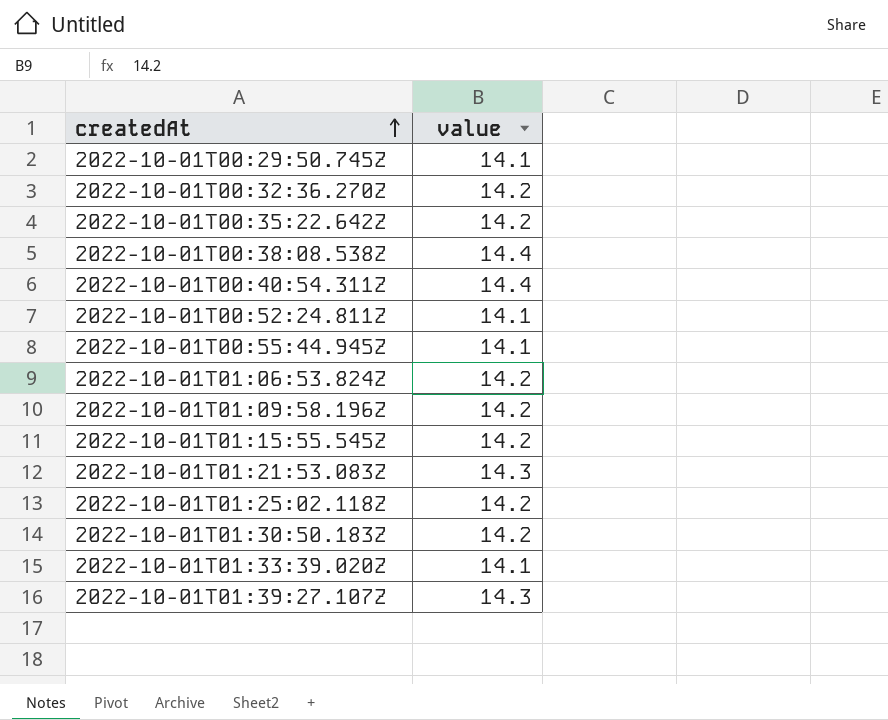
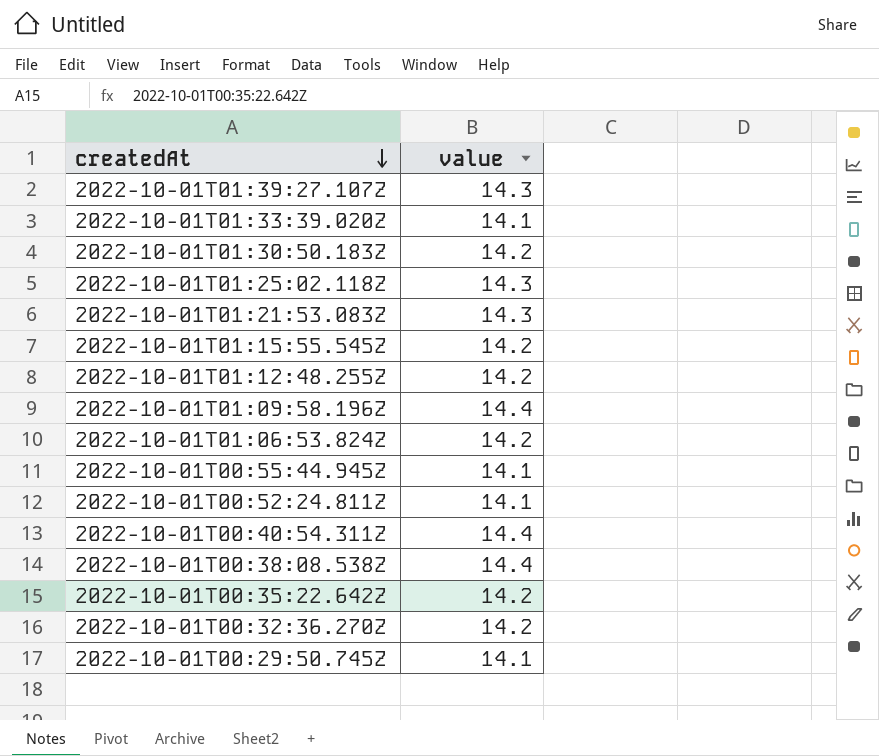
row order: createdAt ascending -> createdAt descending
2022-10-01T01:25:02.118Z | value: 14.2 -> 14.3
row 2022-10-01T01:12:48.255Z: none -> 14.2
2022-10-01T01:09:58.196Z | value: 14.2 -> 14.4

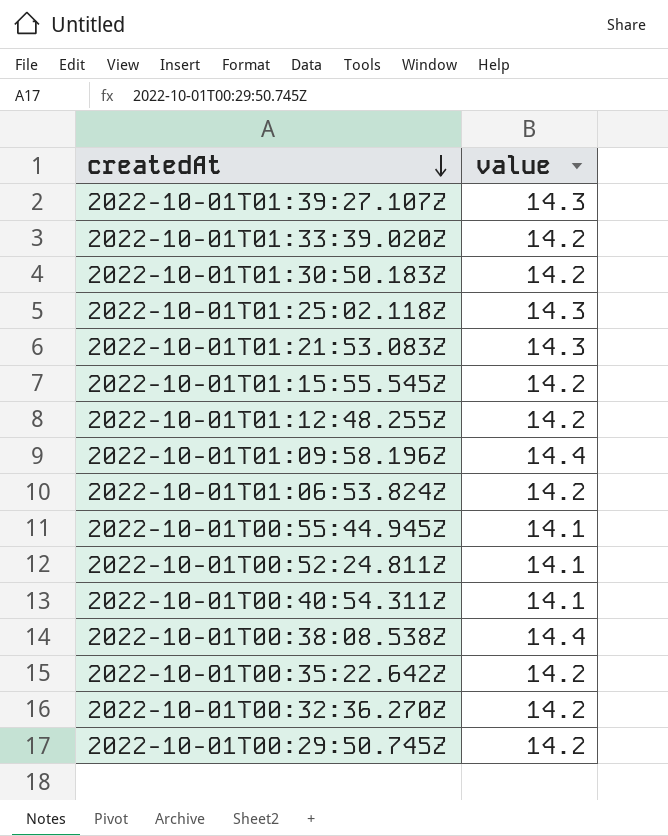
2022-10-01T01:33:39.020Z | value: 14.1 -> 14.2
2022-10-01T00:40:54.311Z | value: 14.4 -> 14.1
2022-10-01T00:29:50.745Z | value: 14.1 -> 14.2

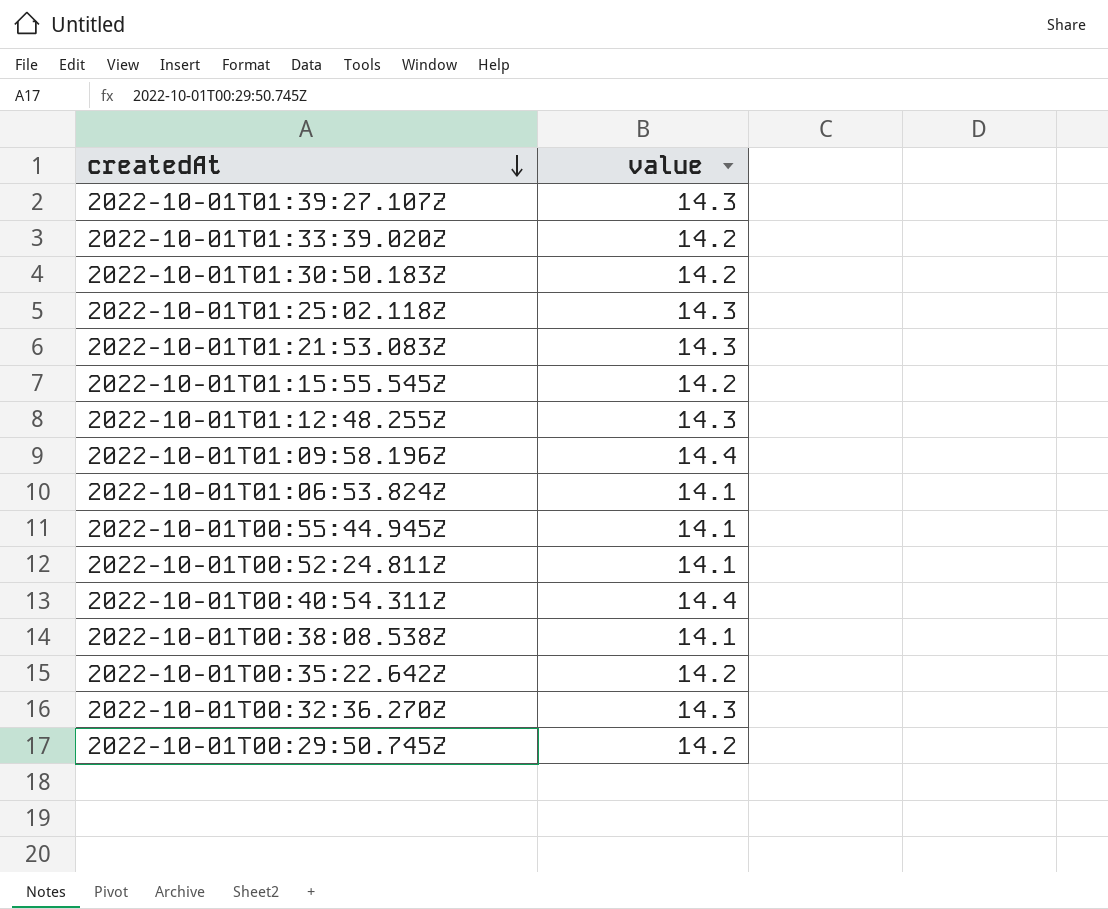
2022-10-01T01:12:48.255Z | value: 14.2 -> 14.3
2022-10-01T01:06:53.824Z | value: 14.2 -> 14.1
2022-10-01T00:40:54.311Z | value: 14.1 -> 14.4
2022-10-01T00:38:08.538Z | value: 14.4 -> 14.1
2022-10-01T00:32:36.270Z | value: 14.2 -> 14.3

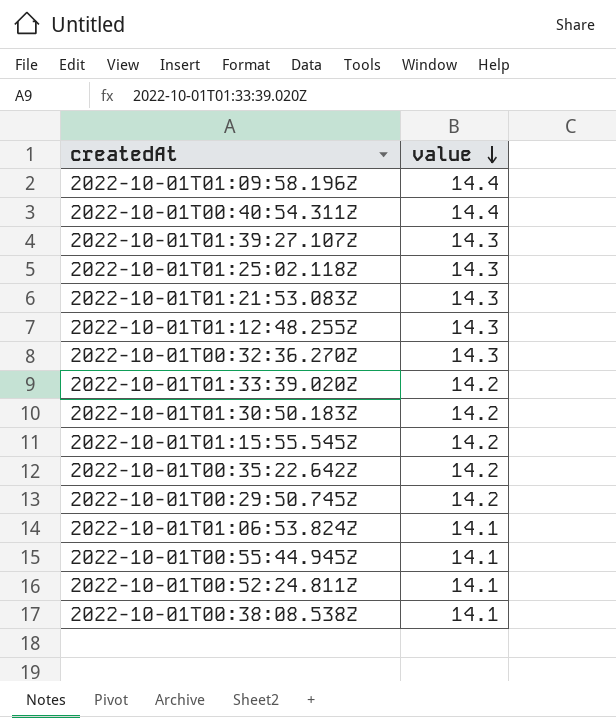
row order: createdAt descending -> value descending

